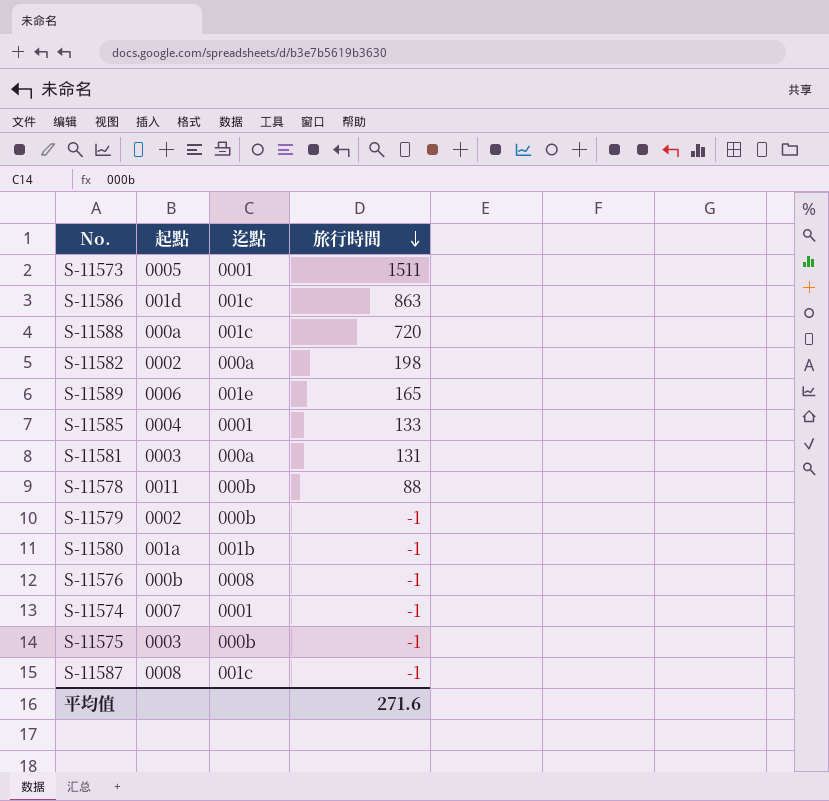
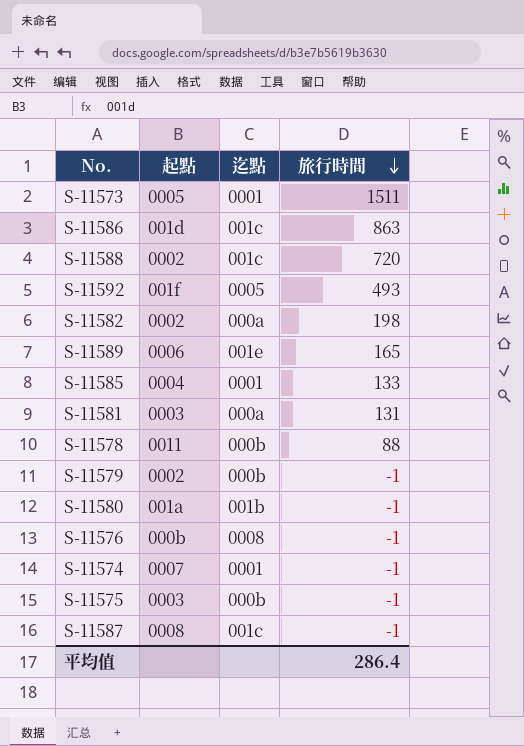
S-11588 | 起點: 000a -> 0002
row S-11592: none -> 001f | 0005 | 493
平均值 | 旅行時間: 271.6 -> 286.4

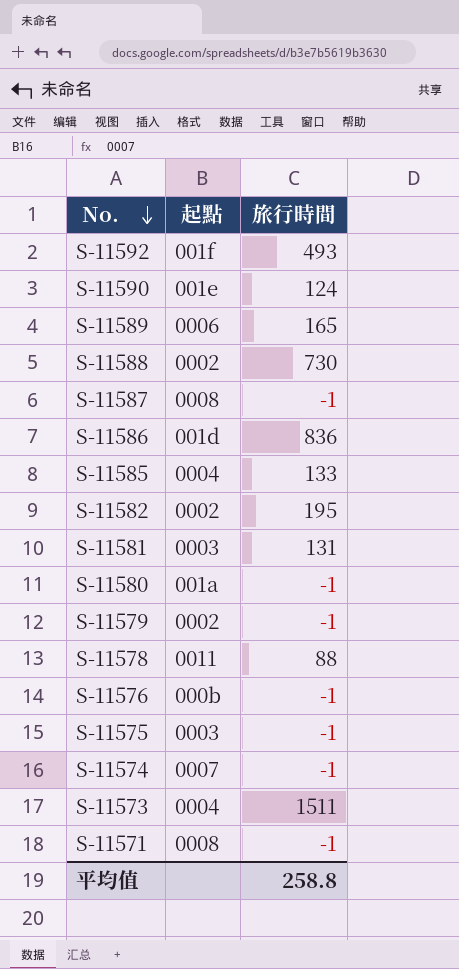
row order: 旅行時間 descending -> No. descending
column 迄點 | position: 3 -> none
row S-11590: none -> 001e | 124
S-11588 | 旅行時間: 720 -> 730
S-11586 | 旅行時間: 863 -> 836
S-11582 | 旅行時間: 198 -> 195
S-11573 | 起點: 0005 -> 0004
row S-11571: none -> 0008 | -1
平均值 | 旅行時間: 286.4 -> 258.8

